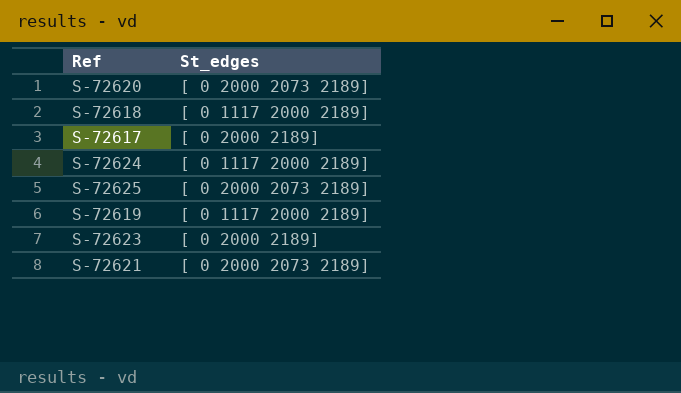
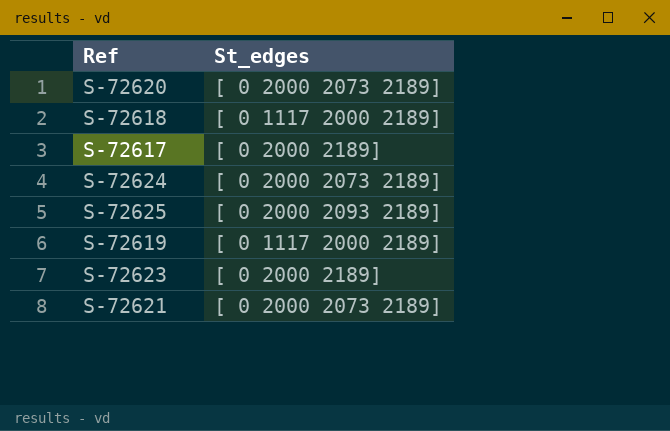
S-72624 | St_edges: [ 0 1117 2000 2189] -> [ 0 2000 2073 2189]
S-72625 | St_edges: [ 0 2000 2073 2189] -> [ 0 2000 2093 2189]

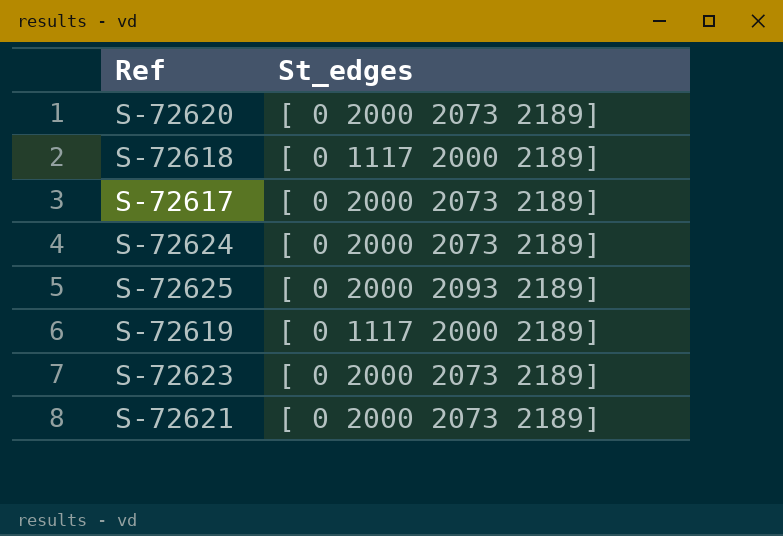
S-72617 | St_edges: [ 0 2000 2189] -> [ 0 2000 2073 2189]
S-72623 | St_edges: [ 0 2000 2189] -> [ 0 2000 2073 2189]

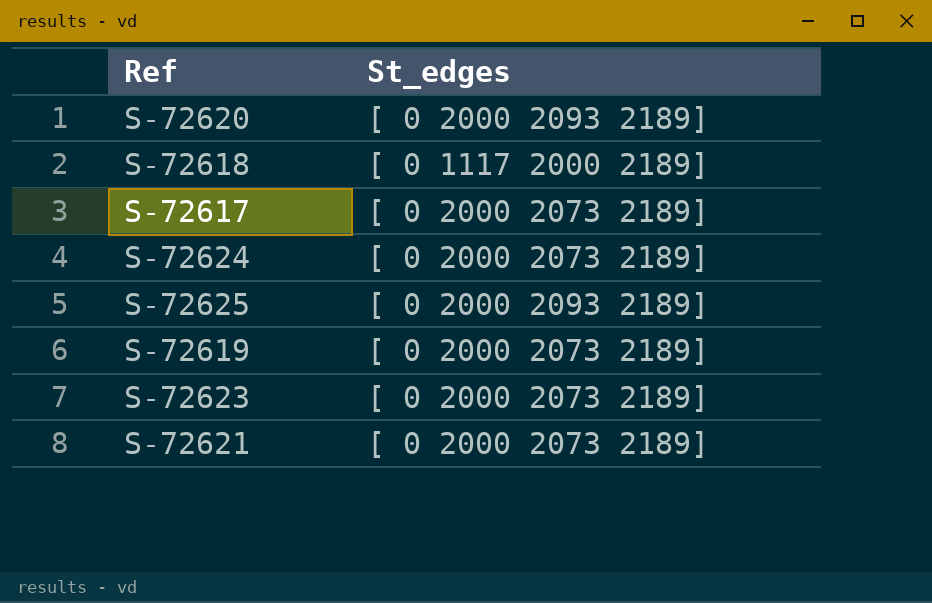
S-72620 | St_edges: [ 0 2000 2073 2189] -> [ 0 2000 2093 2189]
S-72619 | St_edges: [ 0 1117 2000 2189] -> [ 0 2000 2073 2189]

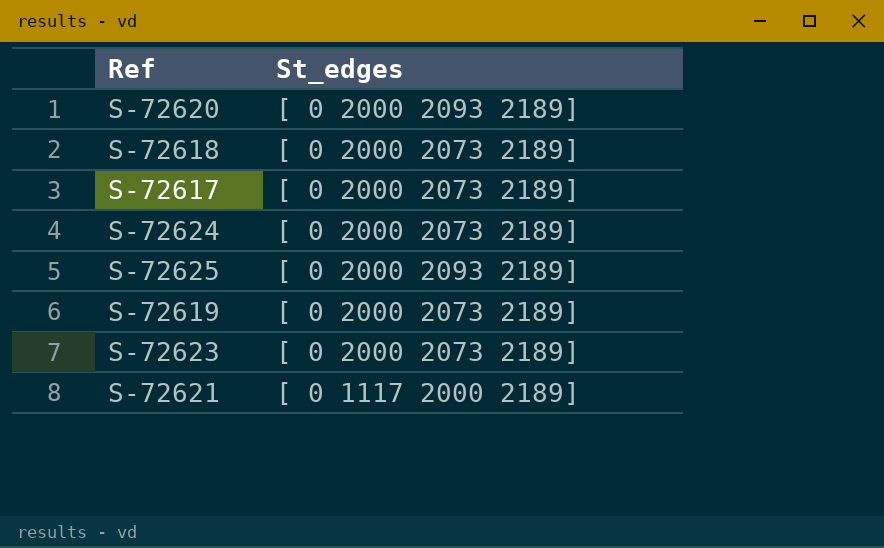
S-72618 | St_edges: [ 0 1117 2000 2189] -> [ 0 2000 2073 2189]
S-72621 | St_edges: [ 0 2000 2073 2189] -> [ 0 1117 2000 2189]

